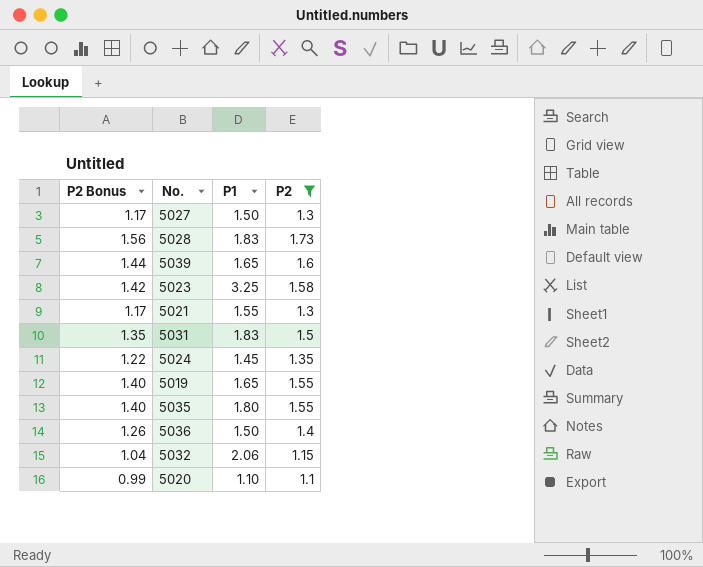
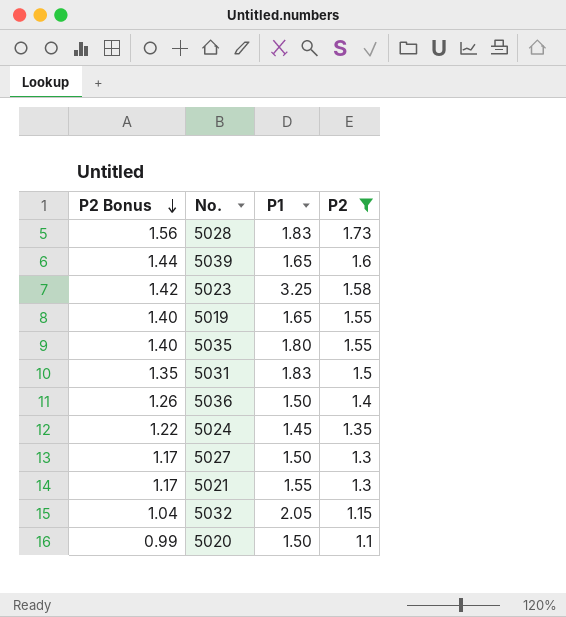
row order: none -> P2 Bonus descending
5032 | P1: 2.06 -> 2.05
5020 | P1: 1.10 -> 1.50

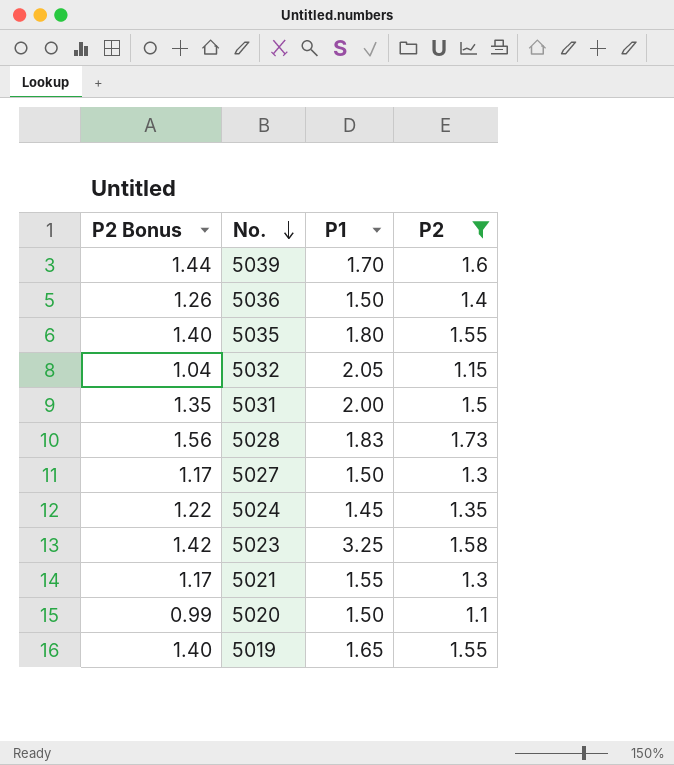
row order: P2 Bonus descending -> No. descending
5039 | P1: 1.65 -> 1.70
5031 | P1: 1.83 -> 2.00

